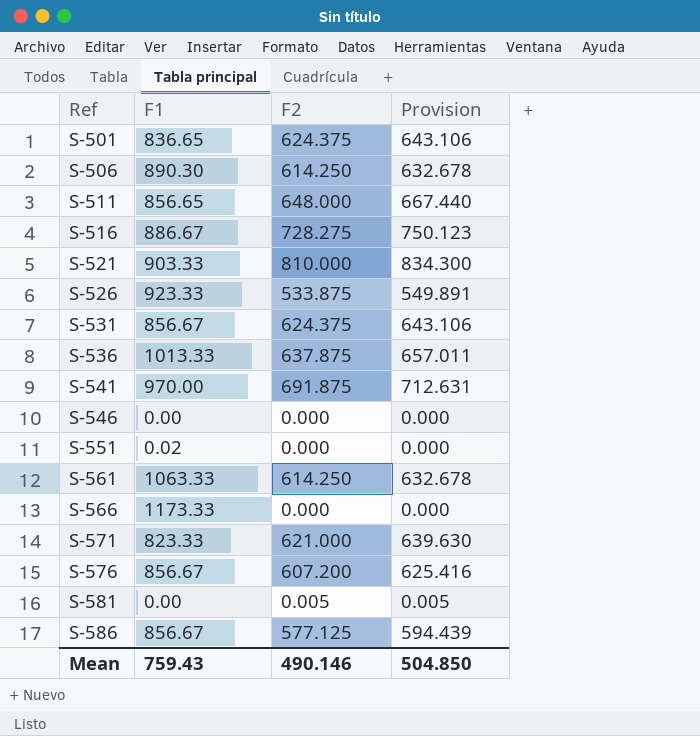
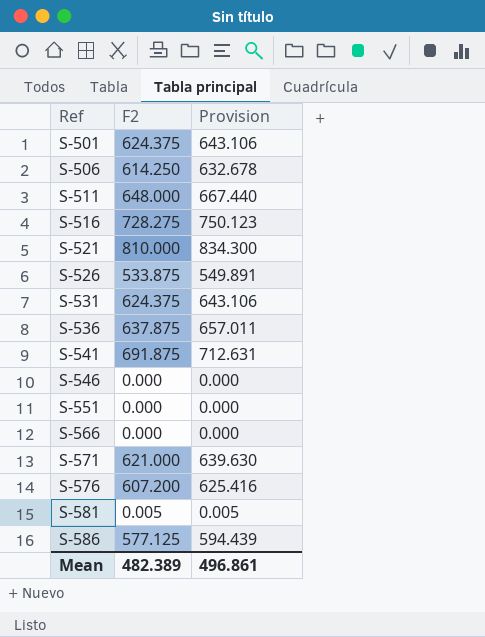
column F1 | position: 2 -> none
row S-561: 1063.33 | 614.250 | 632.678 -> none
Mean | F2: 490.146 -> 482.389
Mean | Provision: 504.850 -> 496.861

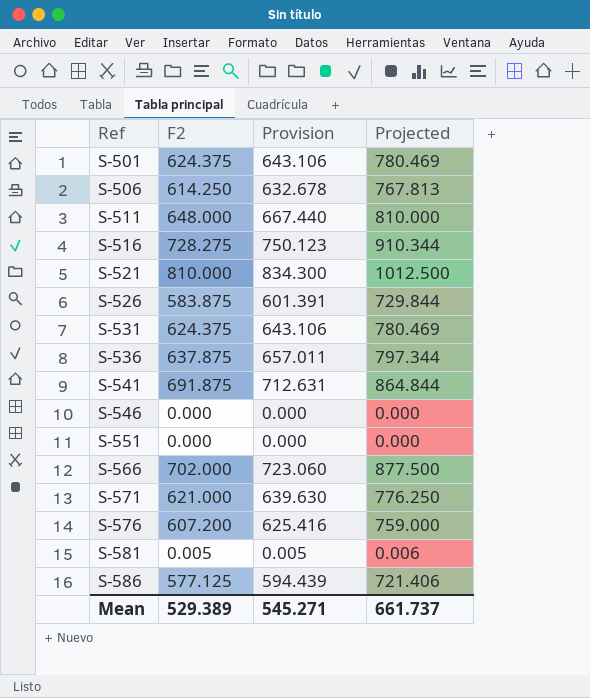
column Projected | formula: none -> [F2] * 1.25
S-526 | F2: 533.875 -> 583.875
S-526 | Provision: 549.891 -> 601.391
S-566 | F2: 0.000 -> 702.000
S-566 | Provision: 0.000 -> 723.060
Mean | F2: 482.389 -> 529.389
Mean | Provision: 496.861 -> 545.271

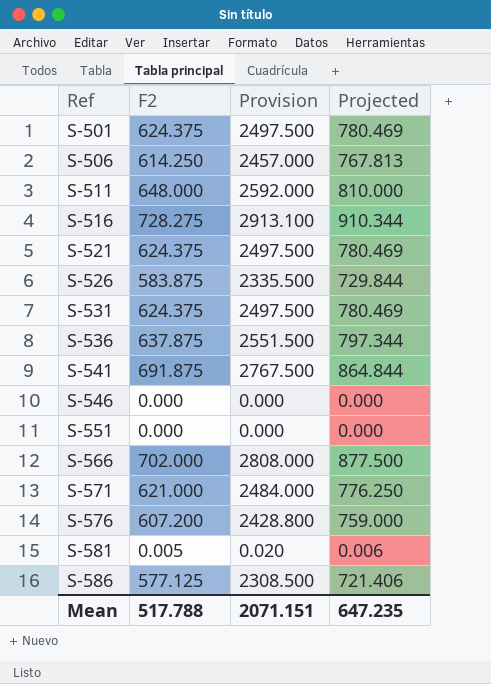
column Provision | formula: [F2] * 1.03 -> [F2] * 4
S-521 | F2: 810.000 -> 624.375
S-521 | Projected: 1012.500 -> 780.469
Mean | F2: 529.389 -> 517.788
Mean | Provision: 545.271 -> 2071.151
Mean | Projected: 661.737 -> 647.235

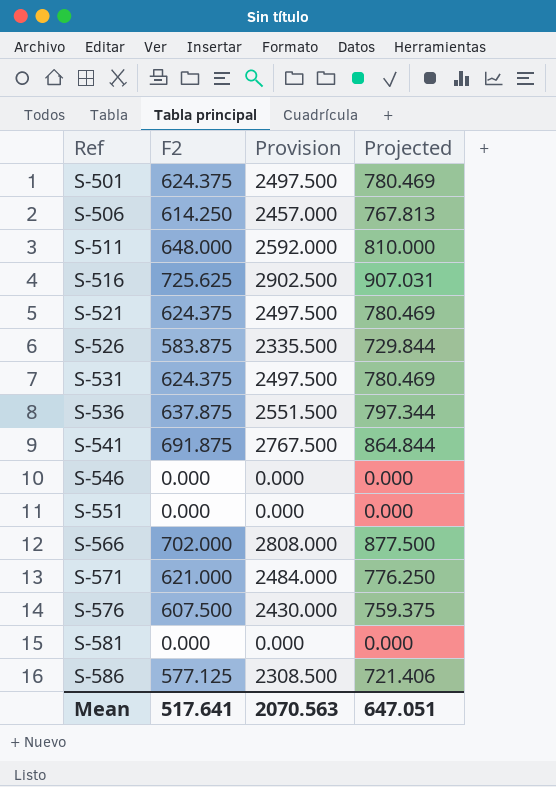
S-516 | F2: 728.275 -> 725.625
S-516 | Provision: 2913.100 -> 2902.500
S-516 | Projected: 910.344 -> 907.031
S-576 | F2: 607.200 -> 607.500
S-576 | Provision: 2428.800 -> 2430.000
S-576 | Projected: 759.000 -> 759.375
S-581 | F2: 0.005 -> 0.000
S-581 | Provision: 0.020 -> 0.000
S-581 | Projected: 0.006 -> 0.000
Mean | F2: 517.788 -> 517.641
Mean | Provision: 2071.151 -> 2070.563
Mean | Projected: 647.235 -> 647.051

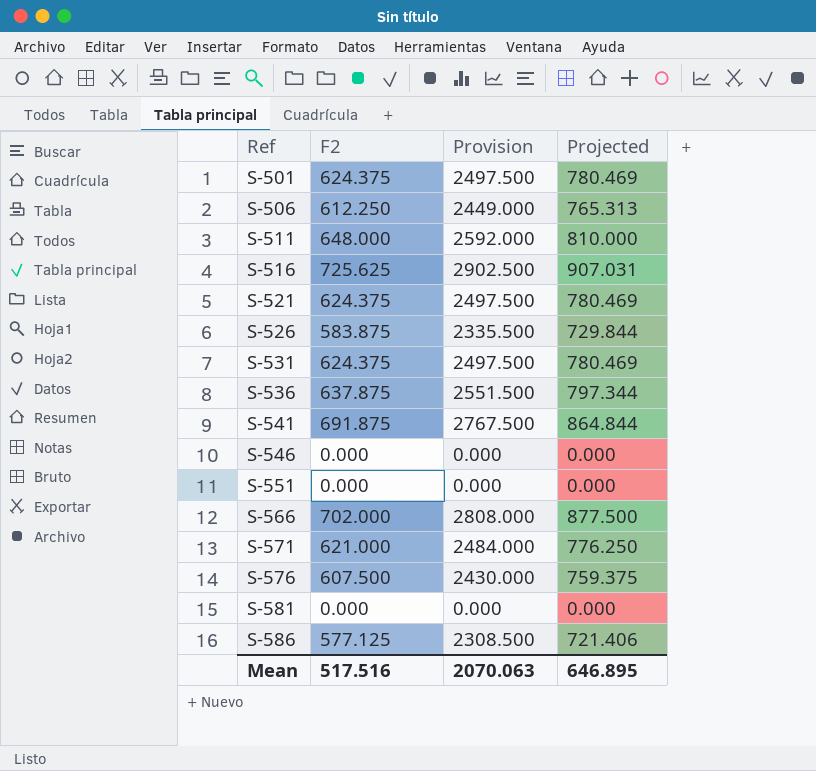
S-506 | F2: 614.250 -> 612.250
S-506 | Provision: 2457.000 -> 2449.000
S-506 | Projected: 767.813 -> 765.313
Mean | F2: 517.641 -> 517.516
Mean | Provision: 2070.563 -> 2070.063
Mean | Projected: 647.051 -> 646.895

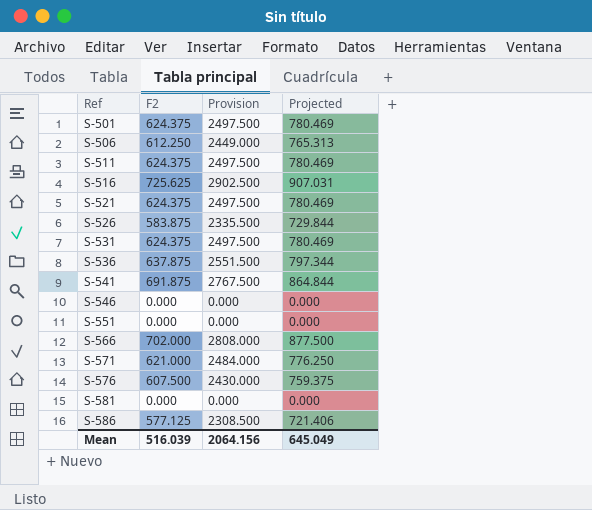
S-511 | F2: 648.000 -> 624.375
S-511 | Provision: 2592.000 -> 2497.500
S-511 | Projected: 810.000 -> 780.469
Mean | F2: 517.516 -> 516.039
Mean | Provision: 2070.063 -> 2064.156
Mean | Projected: 646.895 -> 645.049

